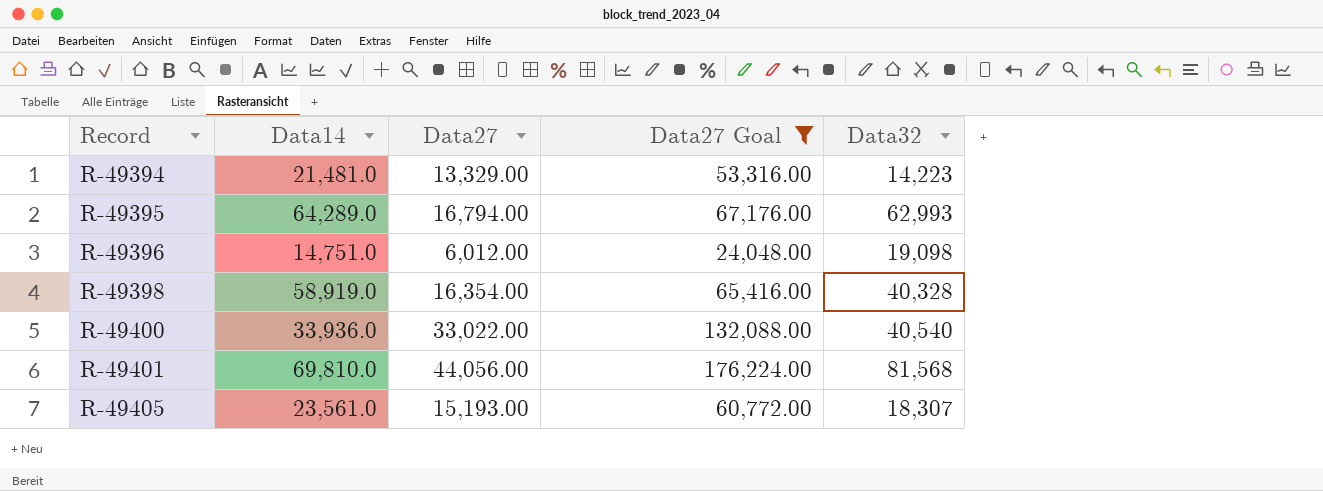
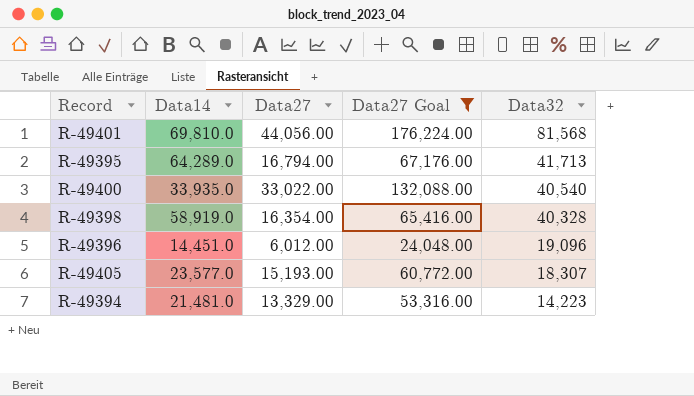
row order: Record ascending -> Data32 descending
R-49395 | Data32: 62,993 -> 41,713
R-49400 | Data14: 33,936.0 -> 33,935.0
R-49396 | Data14: 14,751.0 -> 14,451.0
R-49396 | Data32: 19,098 -> 19,096
R-49405 | Data14: 23,561.0 -> 23,577.0

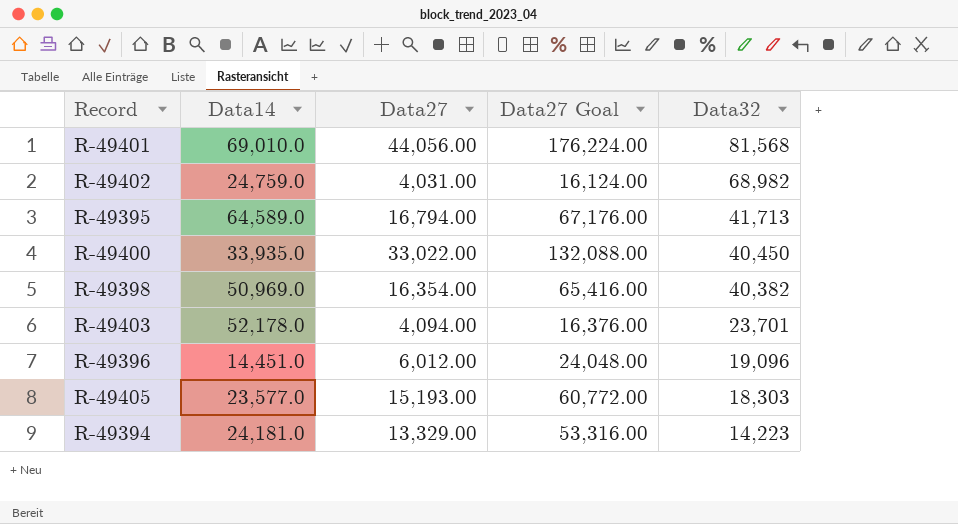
filter: Data27 Goal >= 24,048.00 -> none
R-49401 | Data14: 69,810.0 -> 69,010.0
R-49395 | Data14: 64,289.0 -> 64,589.0
R-49400 | Data32: 40,540 -> 40,450
R-49398 | Data14: 58,919.0 -> 50,969.0
R-49398 | Data32: 40,328 -> 40,382
R-49405 | Data32: 18,307 -> 18,303
R-49394 | Data14: 21,481.0 -> 24,181.0

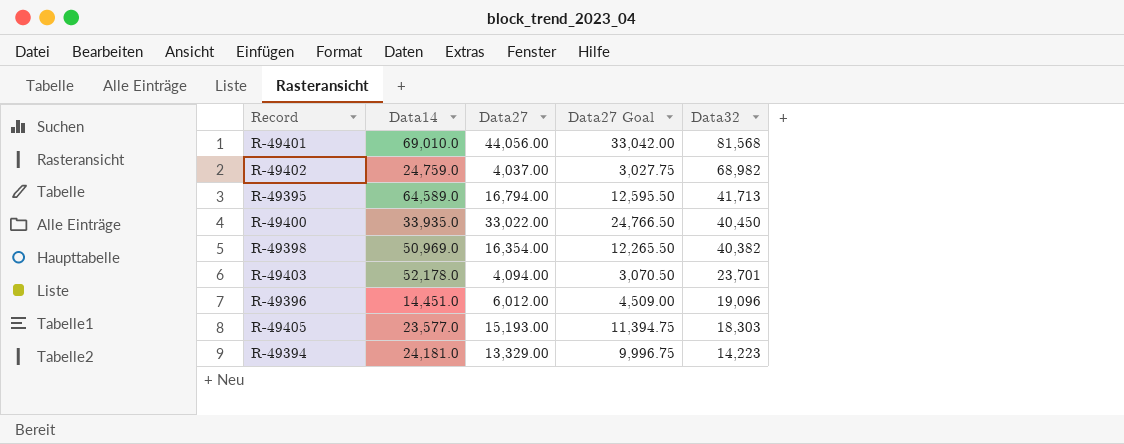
column Data27 Goal | formula: [Data27] * 4 -> [Data27] * 0.75
R-49402 | Data27: 4,031.00 -> 4,037.00

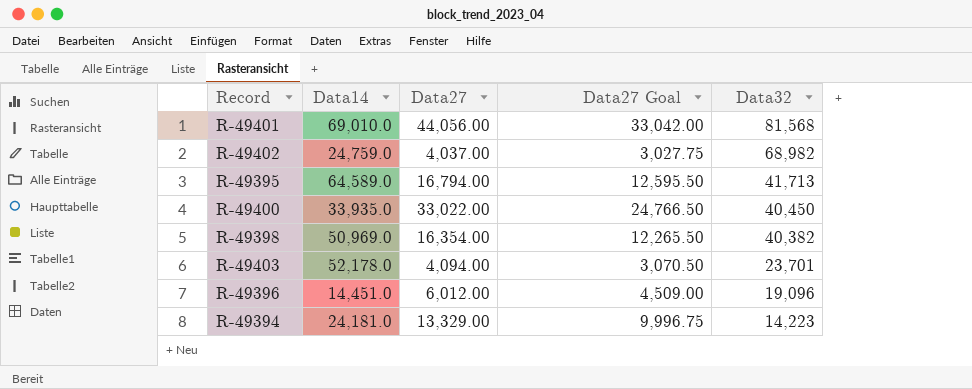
row R-49405: 23,577.0 | 15,193.00 | 11,394.75 | 18,303 -> none

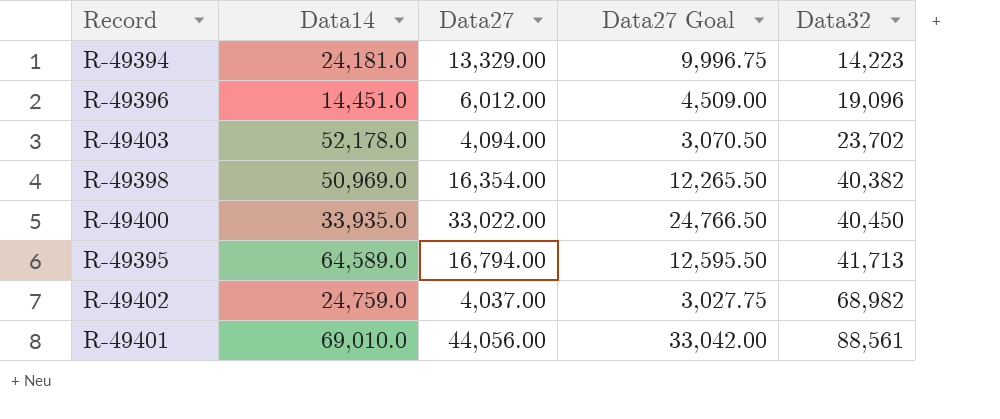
row order: Data32 descending -> Data32 ascending
R-49403 | Data32: 23,701 -> 23,702
R-49401 | Data32: 81,568 -> 88,561

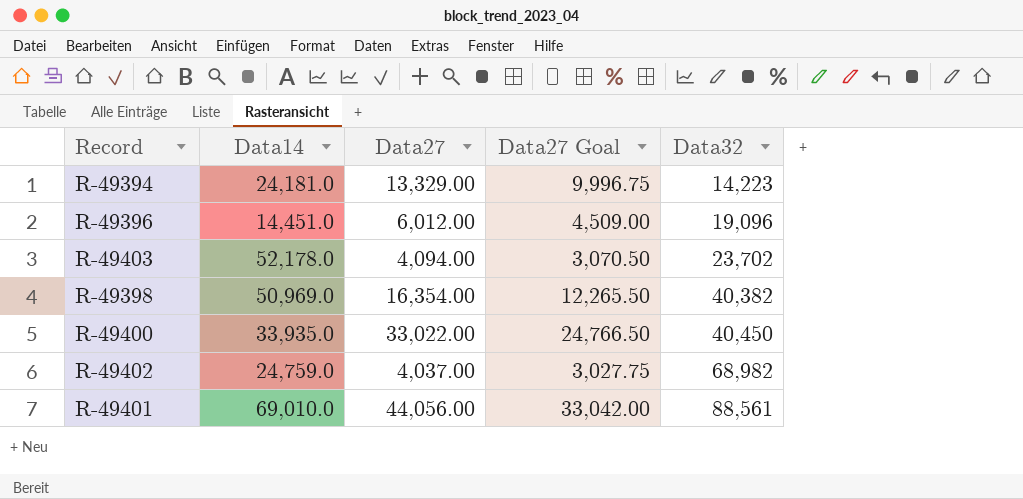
row R-49395: 64,589.0 | 16,794.00 | 12,595.50 | 41,713 -> none

